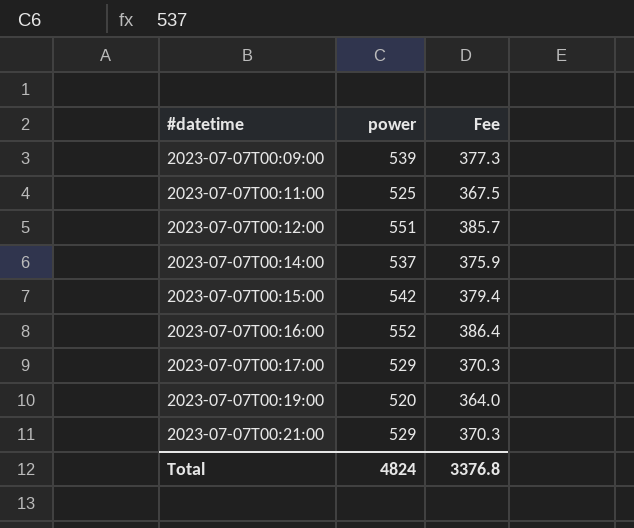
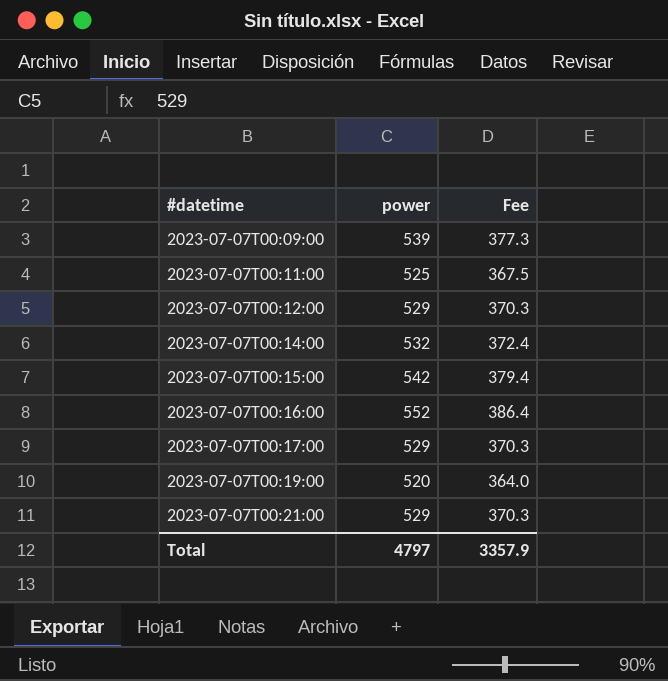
2023-07-07T00:12:00 | power: 551 -> 529
2023-07-07T00:12:00 | Fee: 385.7 -> 370.3
2023-07-07T00:14:00 | power: 537 -> 532
2023-07-07T00:14:00 | Fee: 375.9 -> 372.4
Total | power: 4824 -> 4797
Total | Fee: 3376.8 -> 3357.9

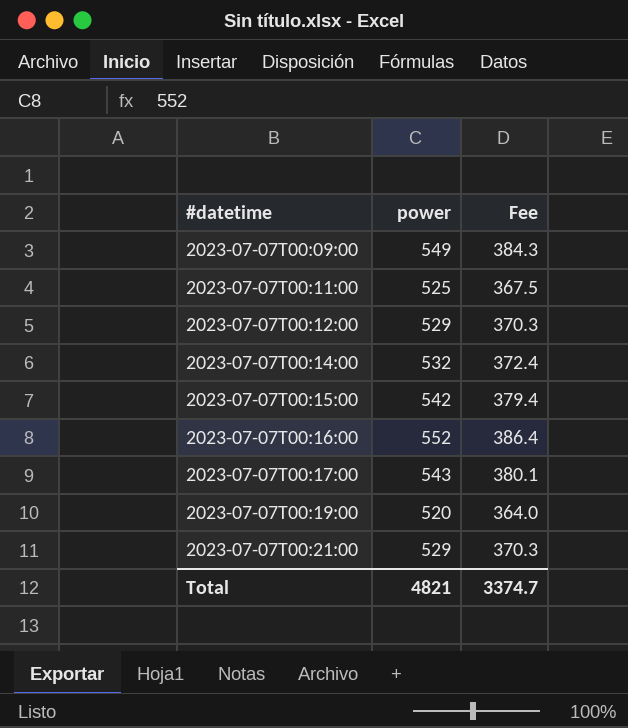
2023-07-07T00:09:00 | power: 539 -> 549
2023-07-07T00:09:00 | Fee: 377.3 -> 384.3
2023-07-07T00:17:00 | power: 529 -> 543
2023-07-07T00:17:00 | Fee: 370.3 -> 380.1
Total | power: 4797 -> 4821
Total | Fee: 3357.9 -> 3374.7

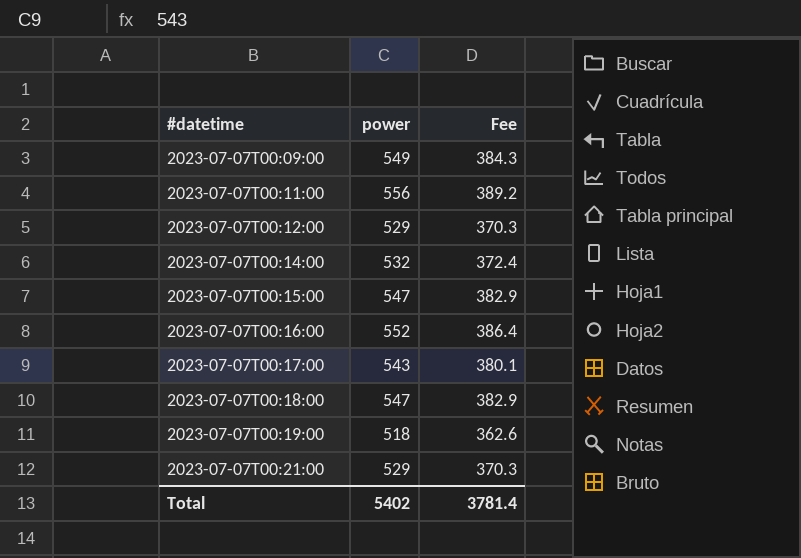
2023-07-07T00:11:00 | power: 525 -> 556
2023-07-07T00:11:00 | Fee: 367.5 -> 389.2
2023-07-07T00:15:00 | power: 542 -> 547
2023-07-07T00:15:00 | Fee: 379.4 -> 382.9
row 2023-07-07T00:18:00: none -> 547 | 382.9
2023-07-07T00:19:00 | power: 520 -> 518
2023-07-07T00:19:00 | Fee: 364.0 -> 362.6
Total | power: 4821 -> 5402
Total | Fee: 3374.7 -> 3781.4

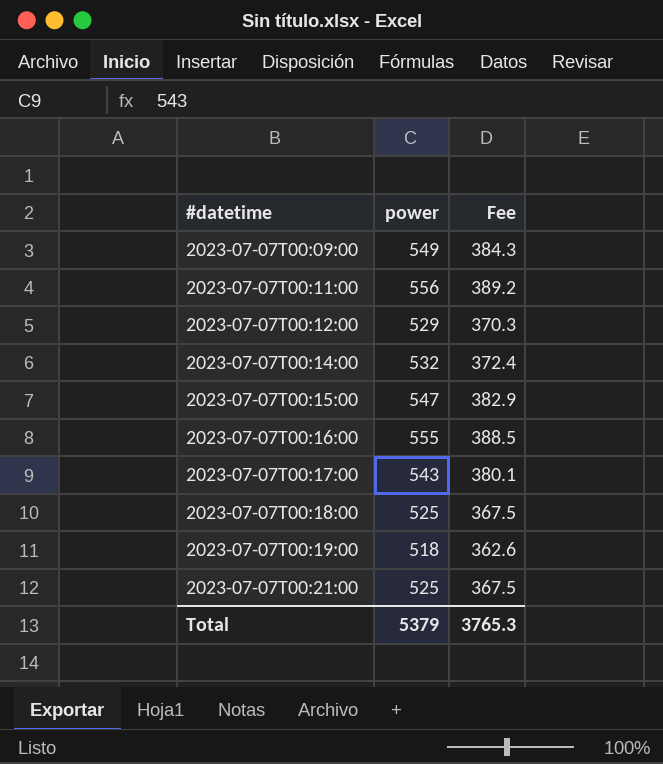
2023-07-07T00:16:00 | power: 552 -> 555
2023-07-07T00:16:00 | Fee: 386.4 -> 388.5
2023-07-07T00:18:00 | power: 547 -> 525
2023-07-07T00:18:00 | Fee: 382.9 -> 367.5
2023-07-07T00:21:00 | power: 529 -> 525
2023-07-07T00:21:00 | Fee: 370.3 -> 367.5
Total | power: 5402 -> 5379
Total | Fee: 3781.4 -> 3765.3

